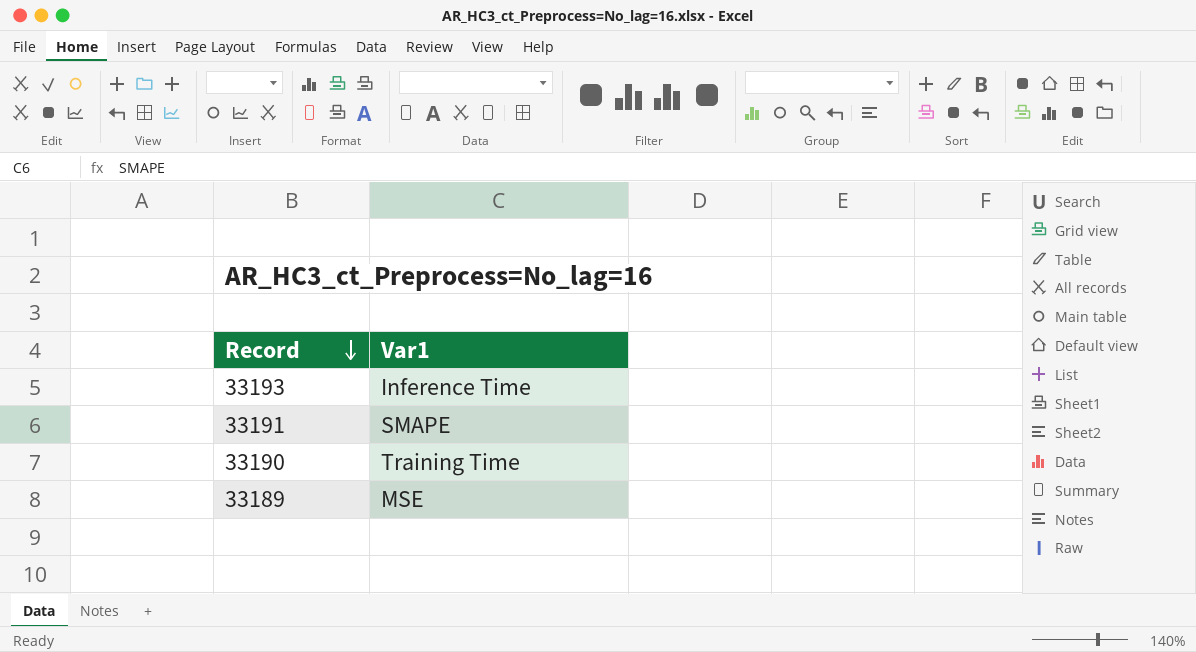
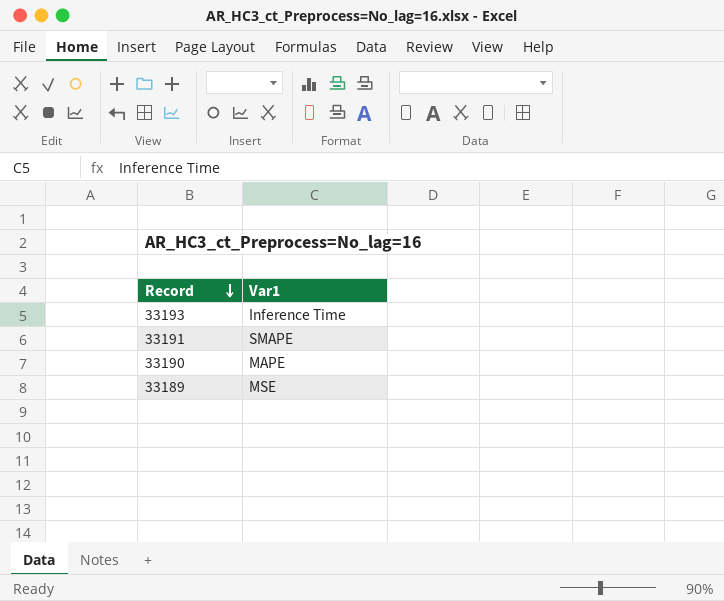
33190 | Var1: Training Time -> MAPE

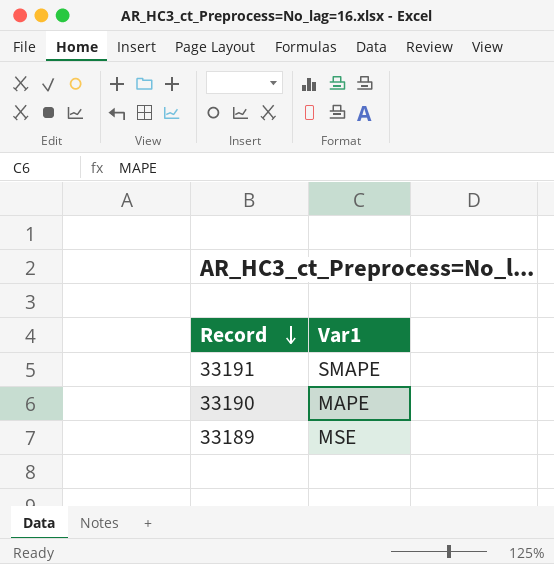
row 33193: Inference Time -> none

